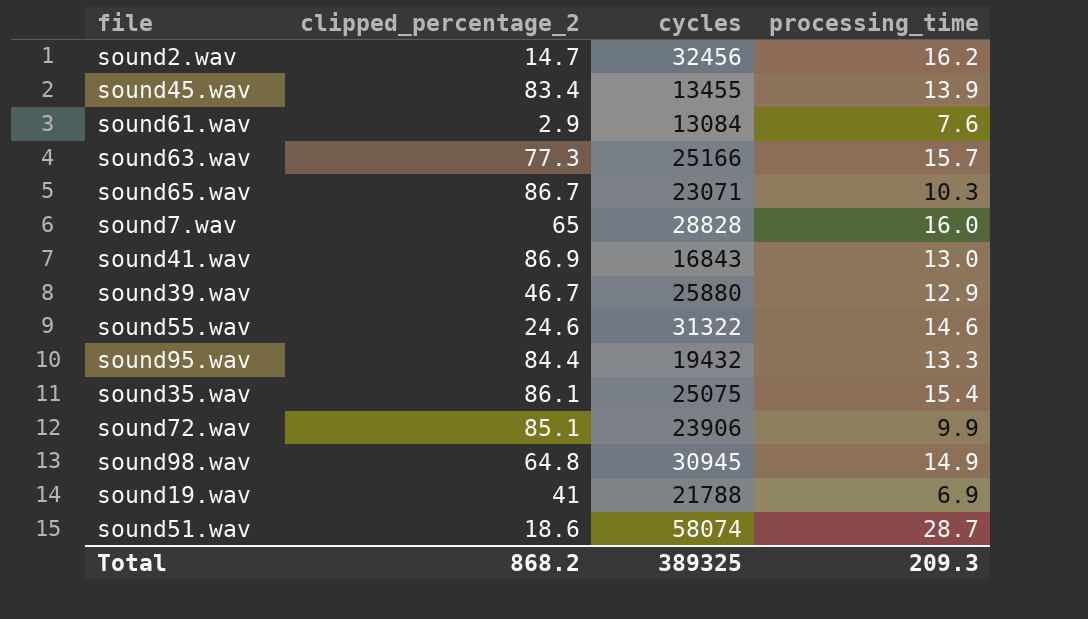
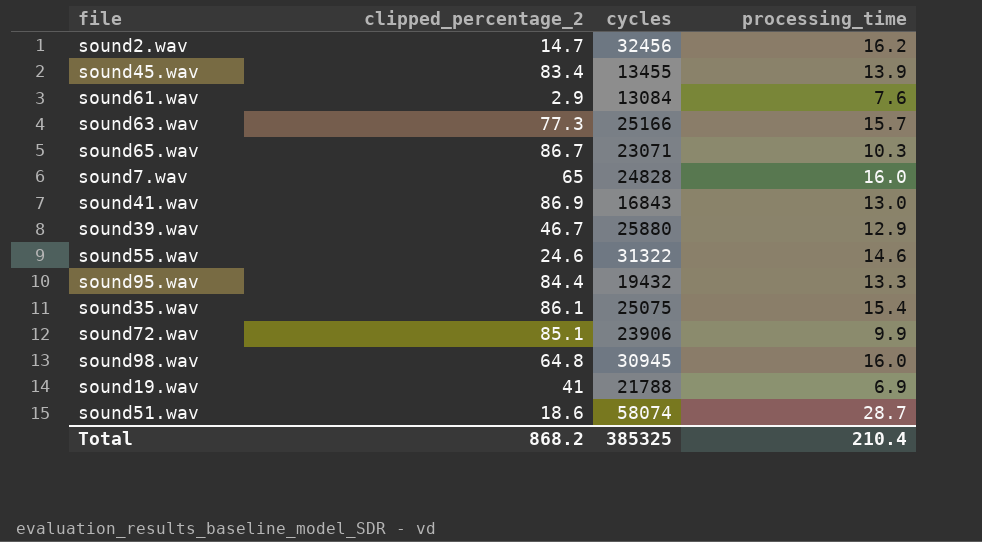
sound7.wav | cycles: 28828 -> 24828
sound98.wav | processing_time: 14.9 -> 16.0
Total | cycles: 389325 -> 385325
Total | processing_time: 209.3 -> 210.4

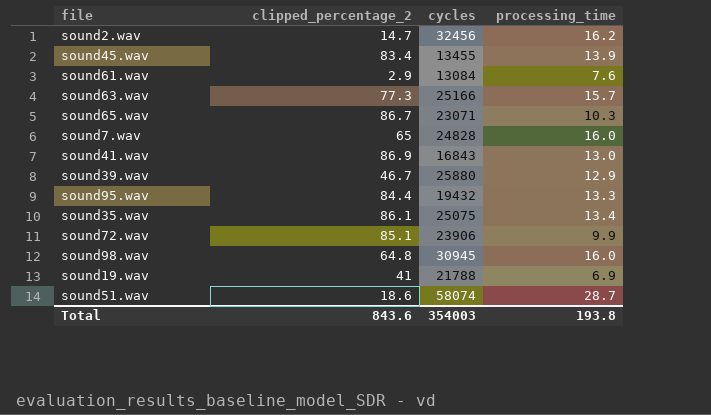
row sound55.wav: 24.6 | 31322 | 14.6 -> none
sound35.wav | processing_time: 15.4 -> 13.4
Total | clipped_percentage_2: 868.2 -> 843.6
Total | cycles: 385325 -> 354003
Total | processing_time: 210.4 -> 193.8

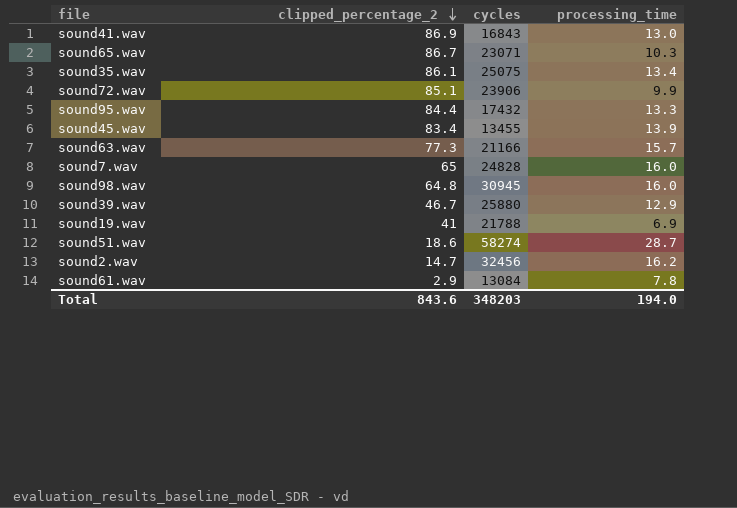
row order: none -> clipped_percentage_2 descending
sound95.wav | cycles: 19432 -> 17432
sound63.wav | cycles: 25166 -> 21166
sound51.wav | cycles: 58074 -> 58274
sound61.wav | processing_time: 7.6 -> 7.8
Total | cycles: 354003 -> 348203
Total | processing_time: 193.8 -> 194.0

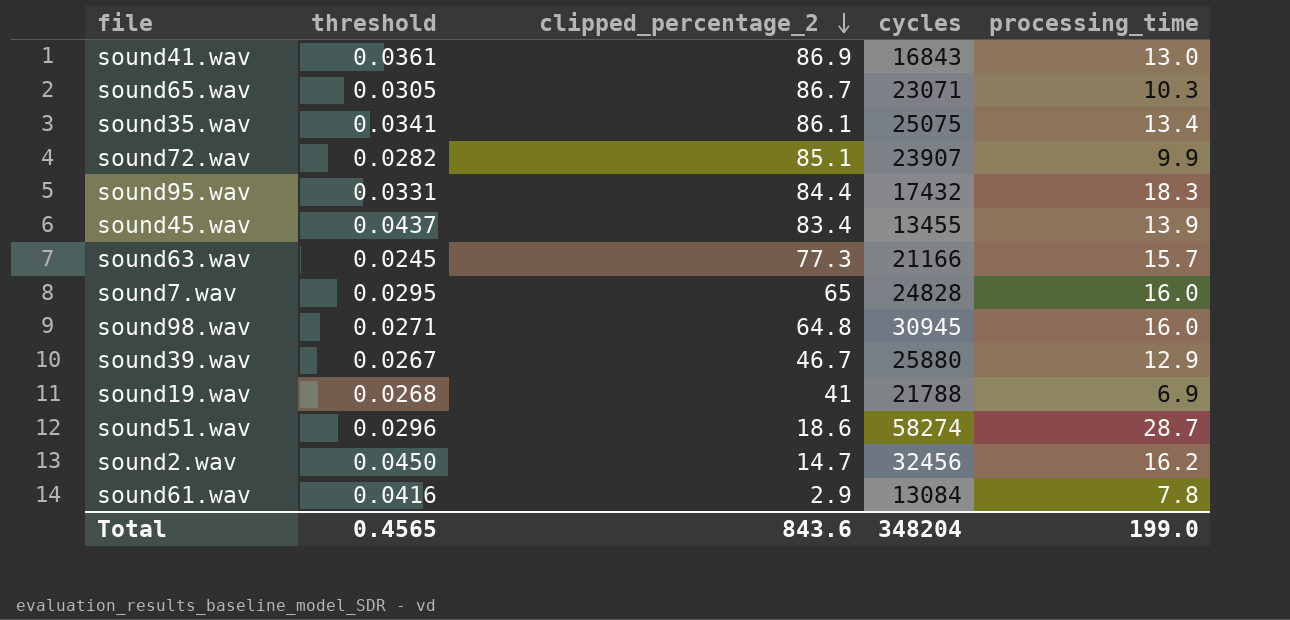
column threshold | position: none -> 2
sound72.wav | cycles: 23906 -> 23907
sound95.wav | processing_time: 13.3 -> 18.3
Total | cycles: 348203 -> 348204
Total | processing_time: 194.0 -> 199.0

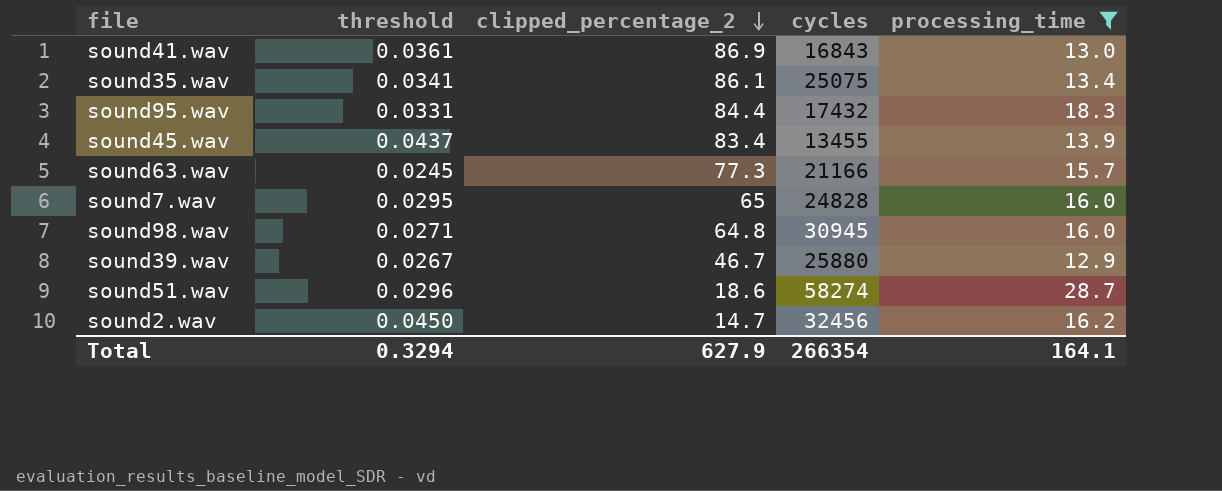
filter: none -> processing_time >= 12.9
Total | threshold: 0.4565 -> 0.3294
Total | clipped_percentage_2: 843.6 -> 627.9
Total | cycles: 348204 -> 266354
Total | processing_time: 199.0 -> 164.1

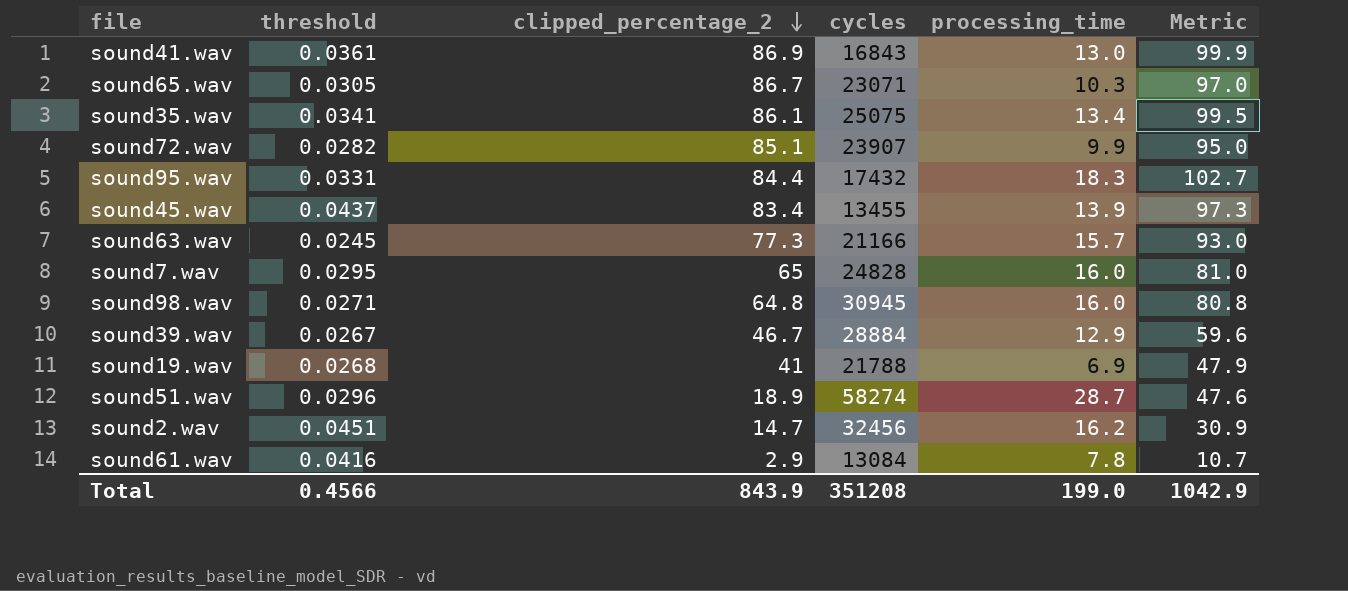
filter: processing_time >= 12.9 -> none
column Metric | formula: none -> [clipped_percentage_2] + [processing_time]
sound39.wav | cycles: 25880 -> 28884
sound51.wav | clipped_percentage_2: 18.6 -> 18.9
sound2.wav | threshold: 0.0450 -> 0.0451
Total | threshold: 0.3294 -> 0.4566
Total | clipped_percentage_2: 627.9 -> 843.9
Total | cycles: 266354 -> 351208
Total | processing_time: 164.1 -> 199.0

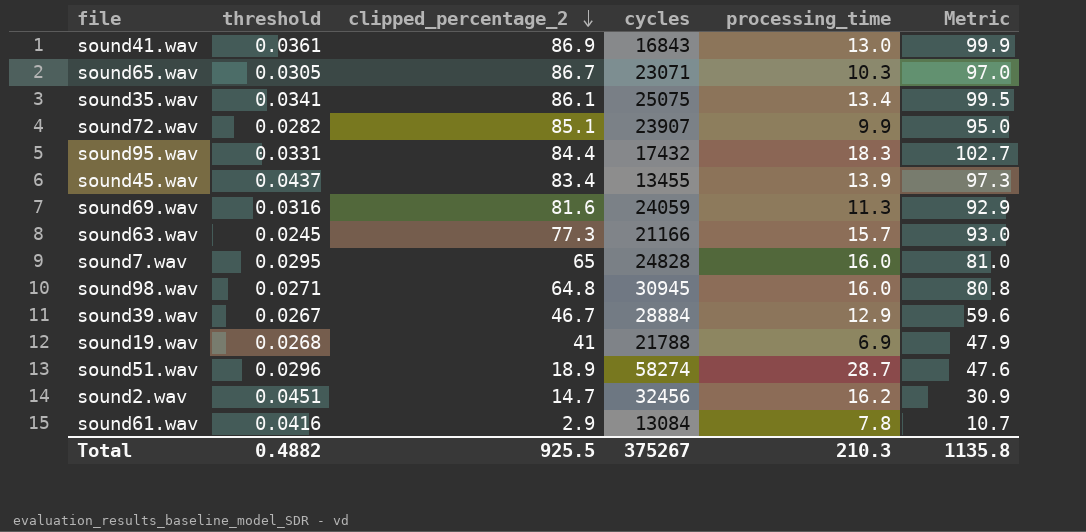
row sound69.wav: none -> 0.0316 | 81.6 | 24059 | 11.3 | 92.9
Total | threshold: 0.4566 -> 0.4882
Total | clipped_percentage_2: 843.9 -> 925.5
Total | cycles: 351208 -> 375267
Total | processing_time: 199.0 -> 210.3
Total | Metric: 1042.9 -> 1135.8

